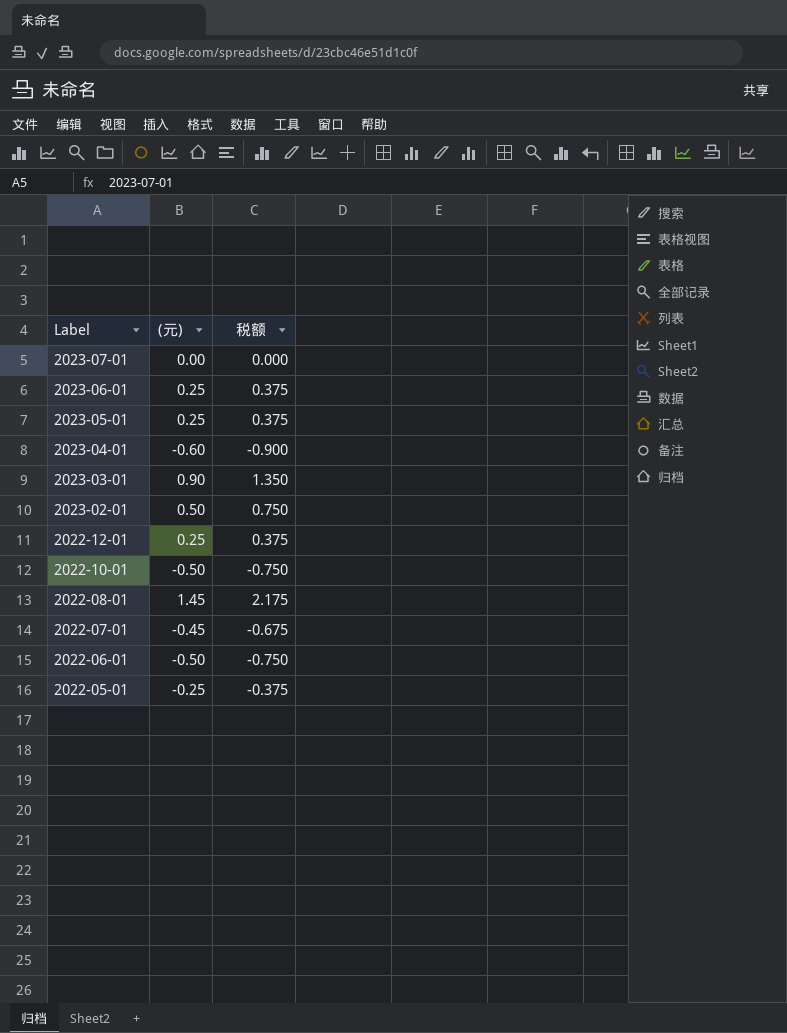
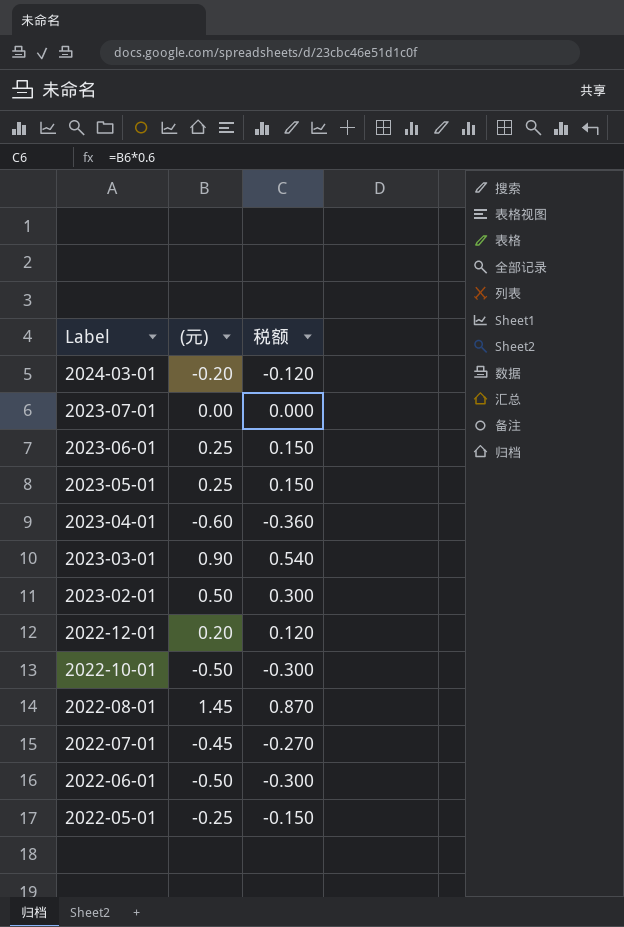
column 税额 | formula: [(元)] * 1.5 -> [(元)] * 0.6
row 2024-03-01: none -> -0.20 | -0.120
2022-12-01 | (元): 0.25 -> 0.20

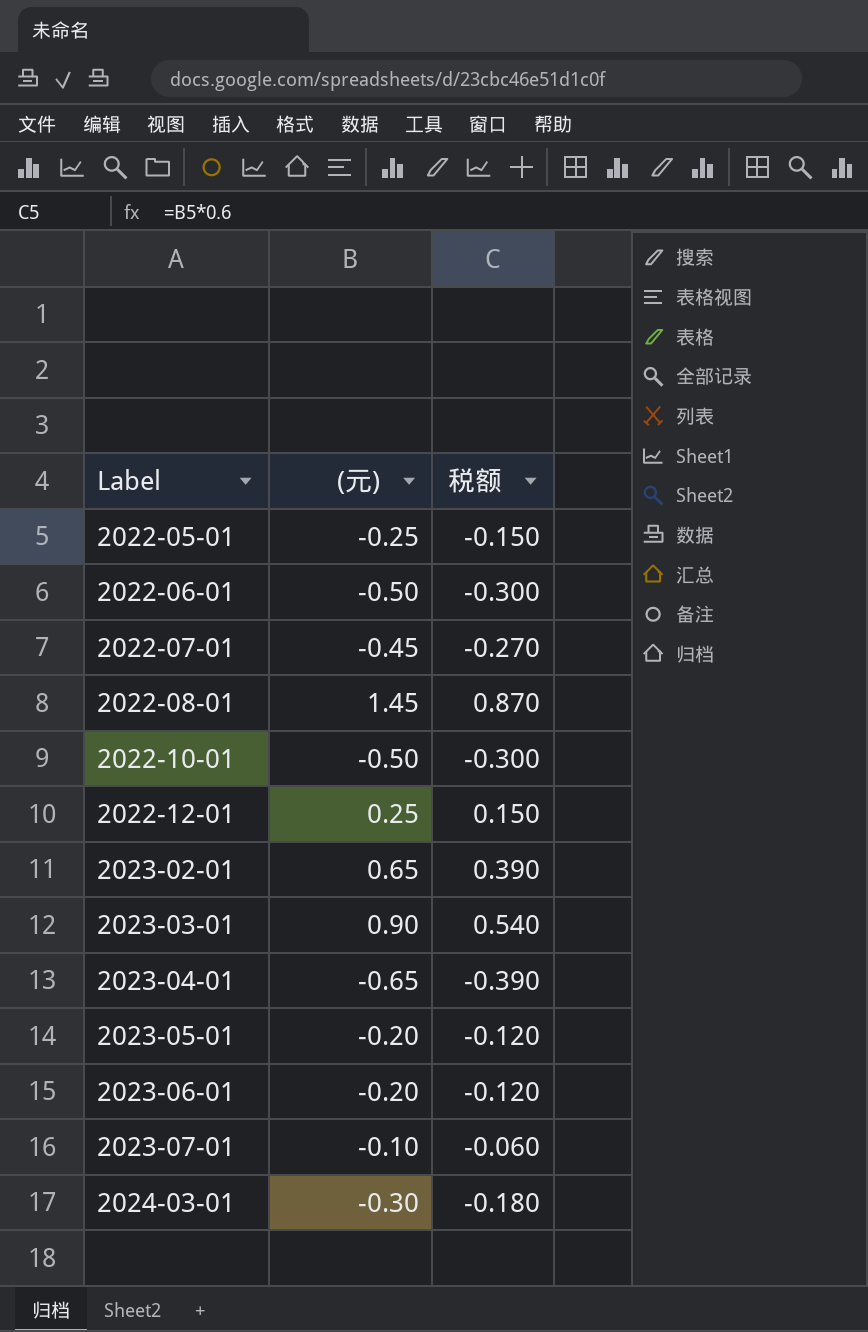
row order: Label descending -> Label ascending
2022-12-01 | (元): 0.20 -> 0.25
2022-12-01 | 税额: 0.120 -> 0.150
2023-02-01 | (元): 0.50 -> 0.65
2023-02-01 | 税额: 0.300 -> 0.390
2023-04-01 | (元): -0.60 -> -0.65
2023-04-01 | 税额: -0.360 -> -0.390
2023-05-01 | (元): 0.25 -> -0.20
2023-05-01 | 税额: 0.150 -> -0.120
2023-06-01 | (元): 0.25 -> -0.20
2023-06-01 | 税额: 0.150 -> -0.120
2023-07-01 | (元): 0.00 -> -0.10
2023-07-01 | 税额: 0.000 -> -0.060
2024-03-01 | (元): -0.20 -> -0.30
2024-03-01 | 税额: -0.120 -> -0.180

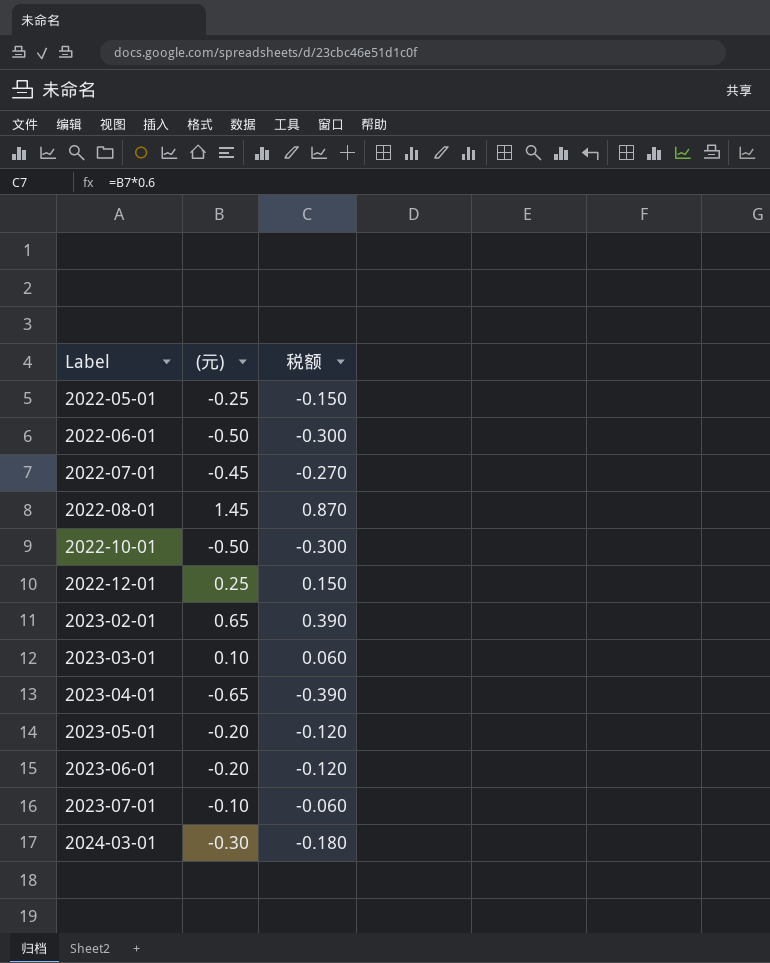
2023-03-01 | (元): 0.90 -> 0.10
2023-03-01 | 税额: 0.540 -> 0.060

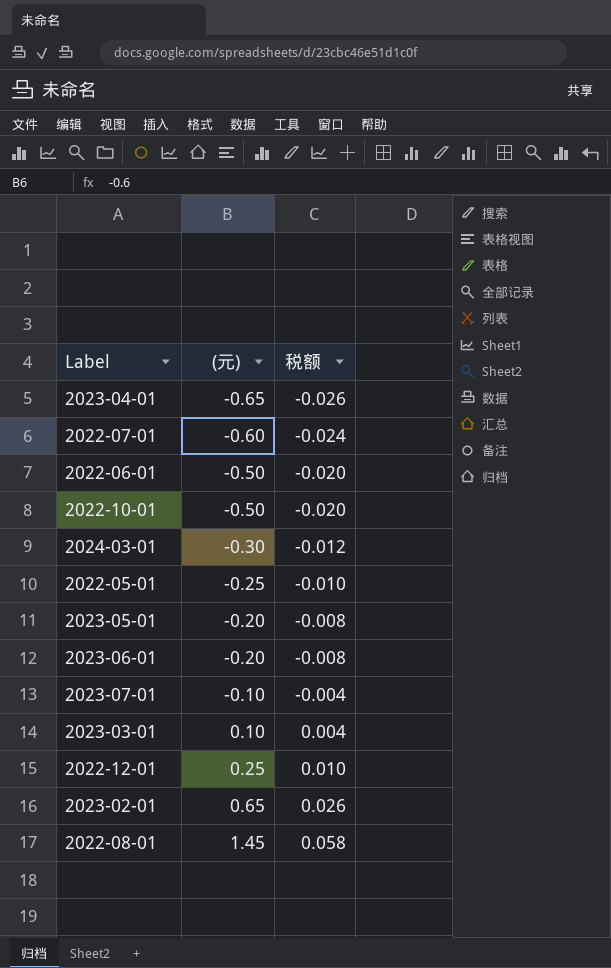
row order: Label ascending -> (元) ascending
column 税额 | formula: [(元)] * 0.6 -> [(元)] * 0.04
2022-07-01 | (元): -0.45 -> -0.60

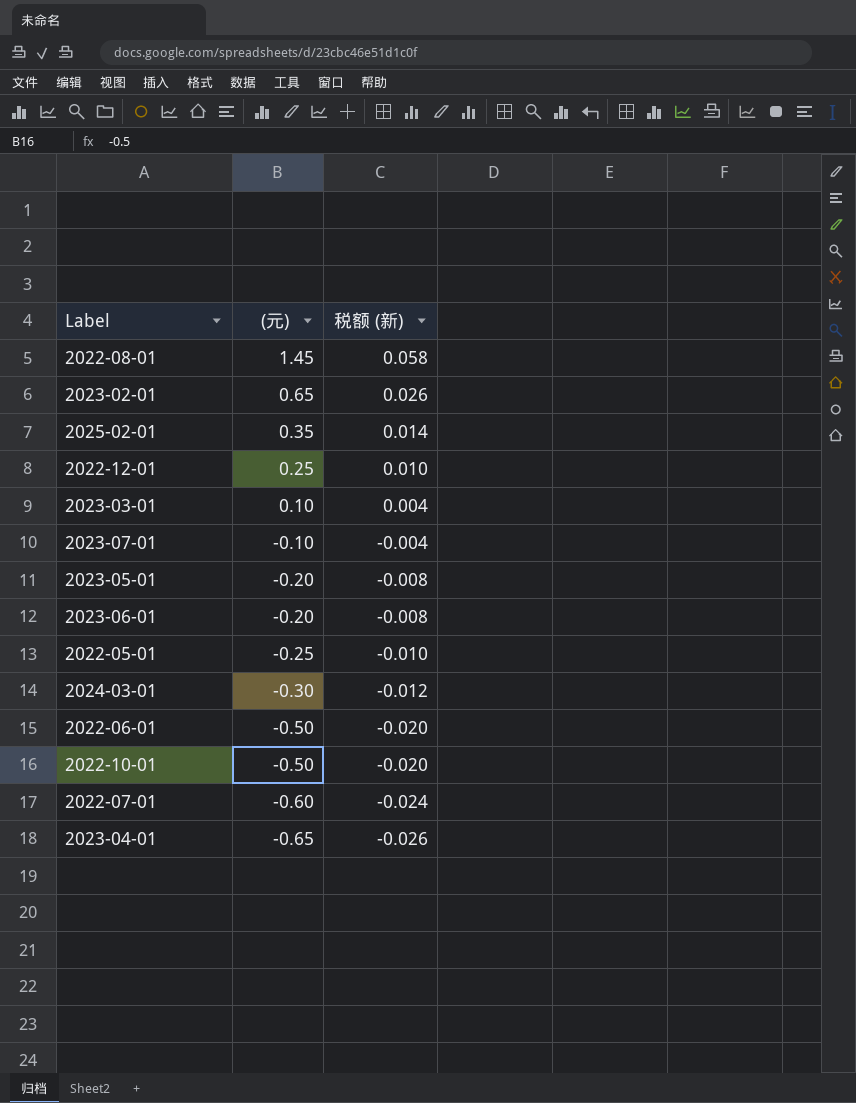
row order: (元) ascending -> (元) descending
column name: 税额 -> 税额 (新)
row 2025-02-01: none -> 0.35 | 0.014

